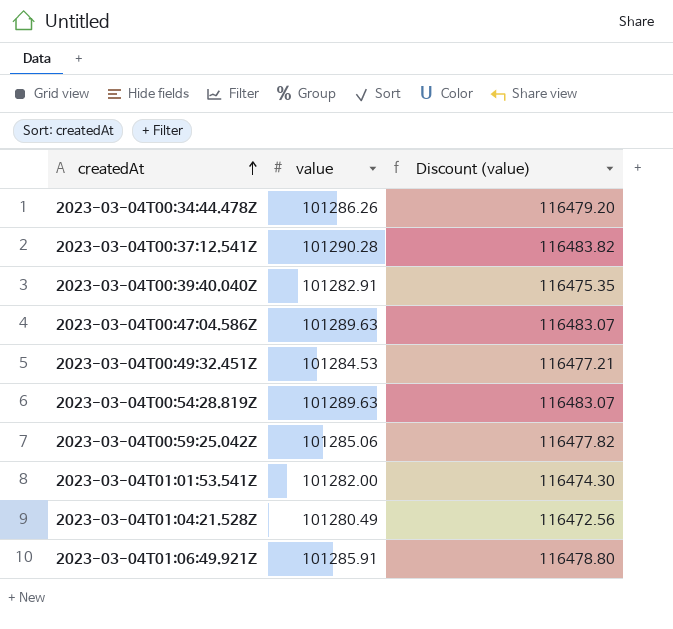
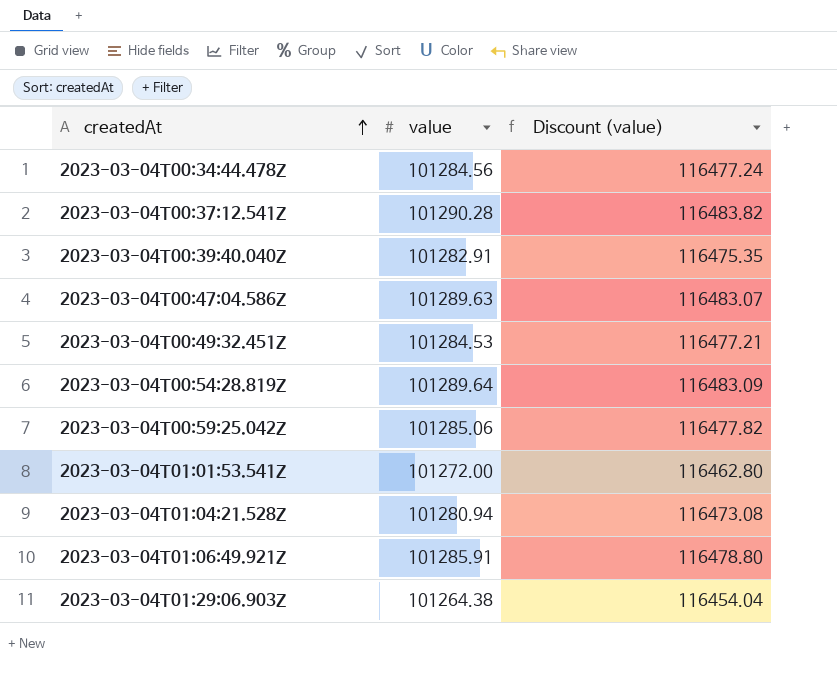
2023-03-04T00:34:44.478Z | value: 101286.26 -> 101284.56
2023-03-04T00:34:44.478Z | Discount (value): 116479.20 -> 116477.24
2023-03-04T00:54:28.819Z | value: 101289.63 -> 101289.64
2023-03-04T00:54:28.819Z | Discount (value): 116483.07 -> 116483.09
2023-03-04T01:01:53.541Z | value: 101282.00 -> 101272.00
2023-03-04T01:01:53.541Z | Discount (value): 116474.30 -> 116462.80
2023-03-04T01:04:21.528Z | value: 101280.49 -> 101280.94
2023-03-04T01:04:21.528Z | Discount (value): 116472.56 -> 116473.08
row 2023-03-04T01:29:06.903Z: none -> 101264.38 | 116454.04

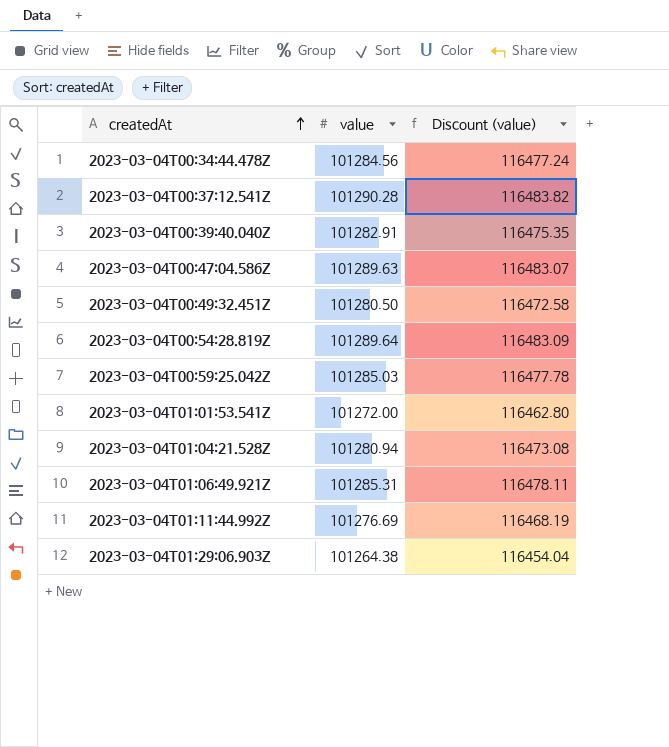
2023-03-04T00:49:32.451Z | value: 101284.53 -> 101280.50
2023-03-04T00:49:32.451Z | Discount (value): 116477.21 -> 116472.58
2023-03-04T00:59:25.042Z | value: 101285.06 -> 101285.03
2023-03-04T00:59:25.042Z | Discount (value): 116477.82 -> 116477.78
2023-03-04T01:06:49.921Z | value: 101285.91 -> 101285.31
2023-03-04T01:06:49.921Z | Discount (value): 116478.80 -> 116478.11
row 2023-03-04T01:11:44.992Z: none -> 101276.69 | 116468.19

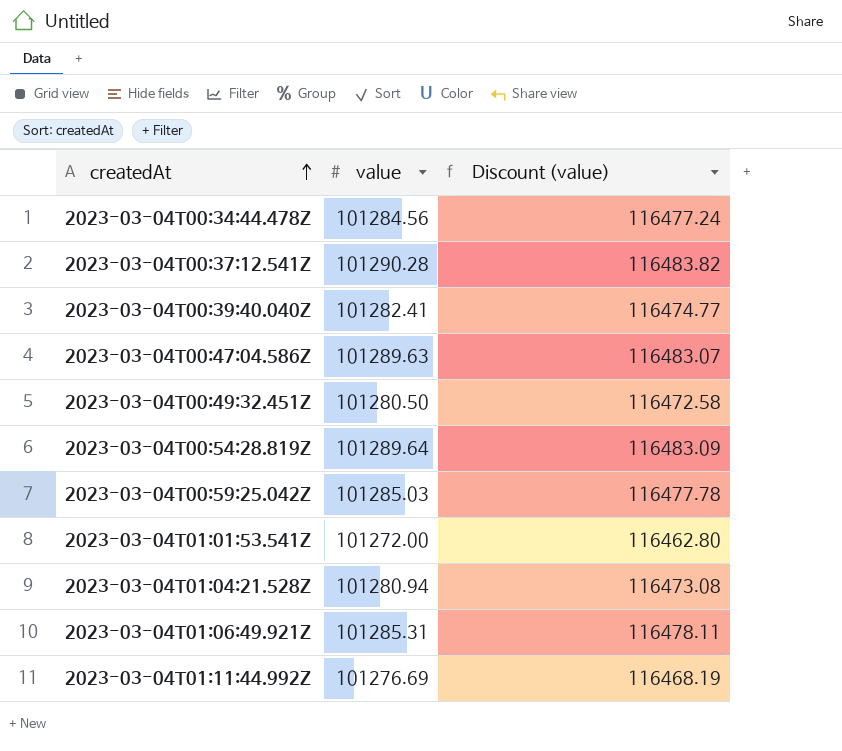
row 2023-03-04T01:29:06.903Z: 101264.38 | 116454.04 -> none
2023-03-04T00:39:40.040Z | value: 101282.91 -> 101282.41
2023-03-04T00:39:40.040Z | Discount (value): 116475.35 -> 116474.77

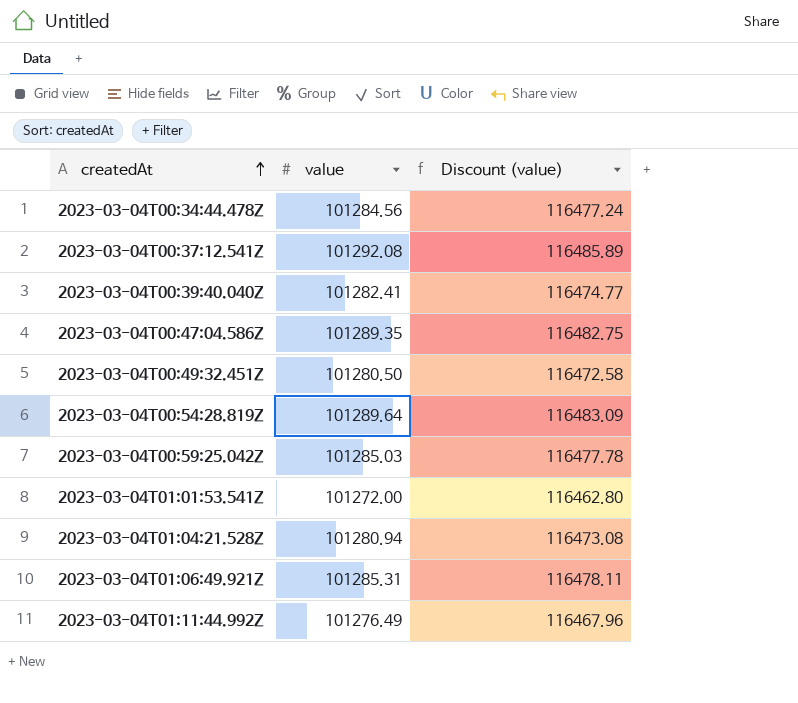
2023-03-04T00:37:12.541Z | value: 101290.28 -> 101292.08
2023-03-04T00:37:12.541Z | Discount (value): 116483.82 -> 116485.89
2023-03-04T00:47:04.586Z | value: 101289.63 -> 101289.35
2023-03-04T00:47:04.586Z | Discount (value): 116483.07 -> 116482.75
2023-03-04T01:11:44.992Z | value: 101276.69 -> 101276.49
2023-03-04T01:11:44.992Z | Discount (value): 116468.19 -> 116467.96

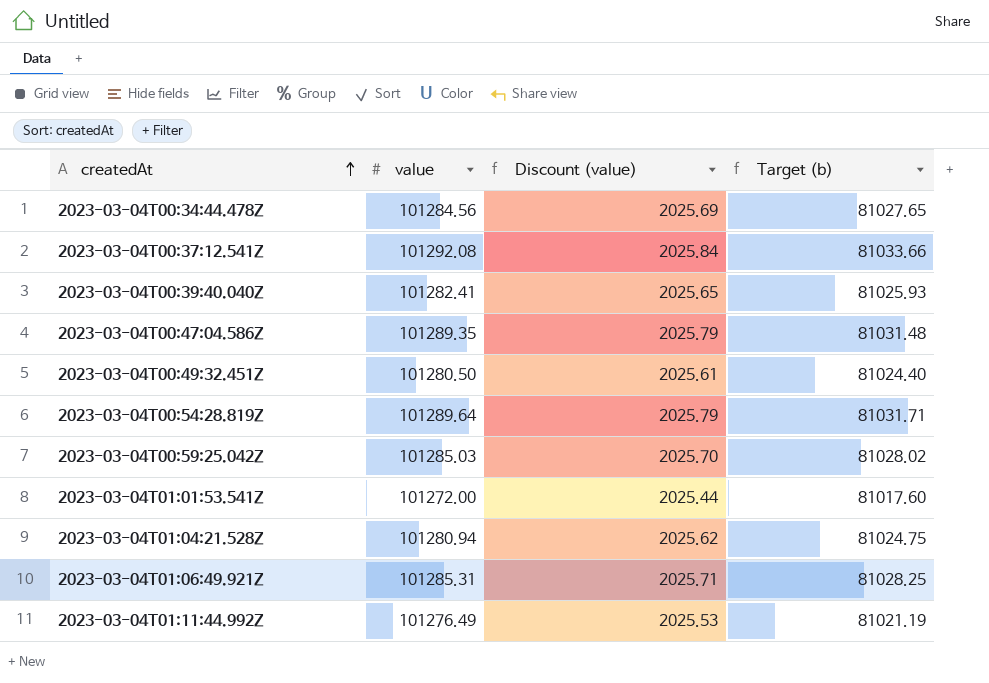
column Discount (value) | formula: [value] * 1.15 -> [value] * 0.02
column Target (b) | formula: none -> [value] * 0.8

